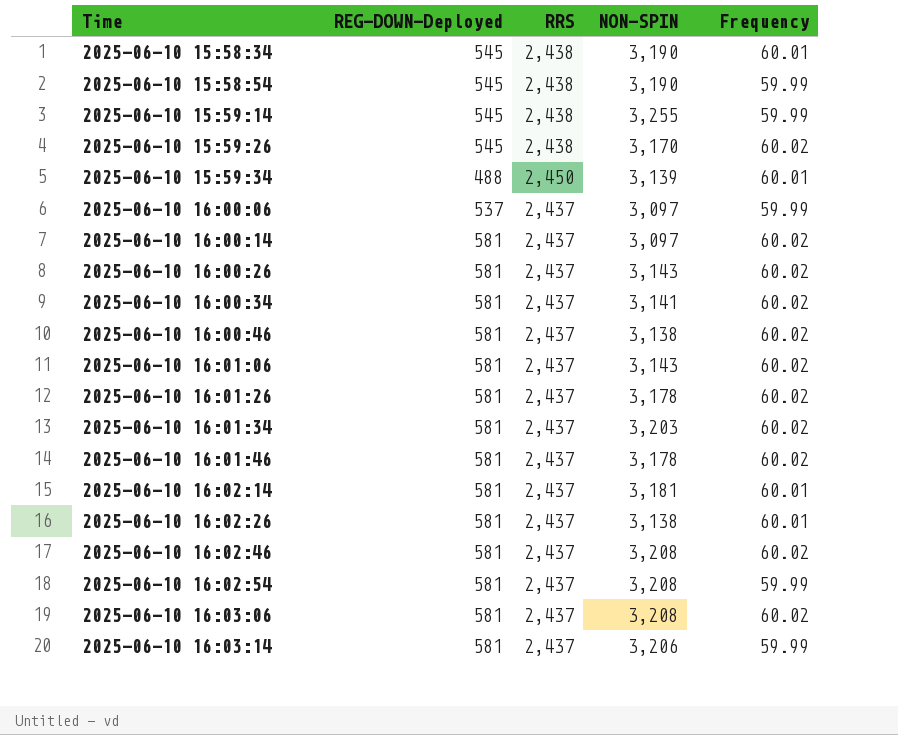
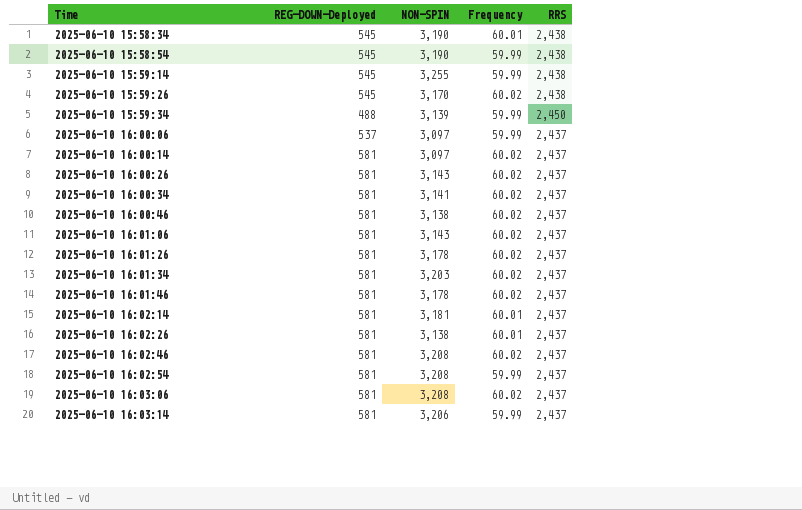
column RRS | position: 3 -> 5
2025-06-10 15:59:34 | Frequency: 60.01 -> 59.99

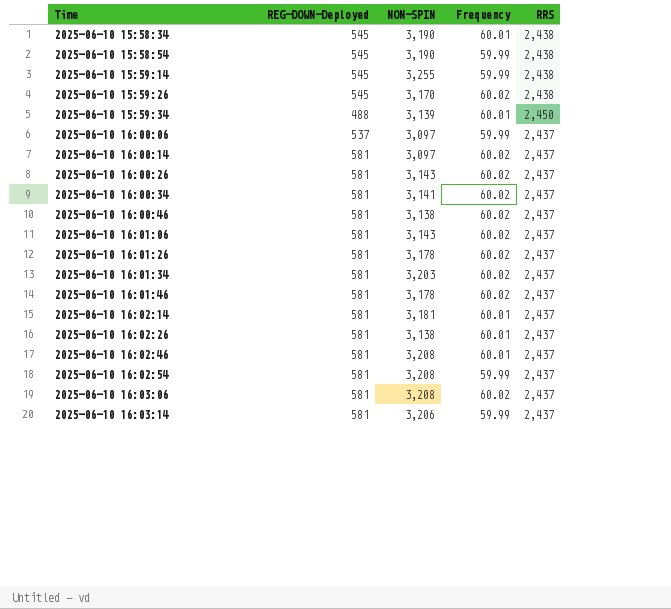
2025-06-10 15:59:34 | Frequency: 59.99 -> 60.01
2025-06-10 16:02:46 | Frequency: 60.02 -> 60.01

